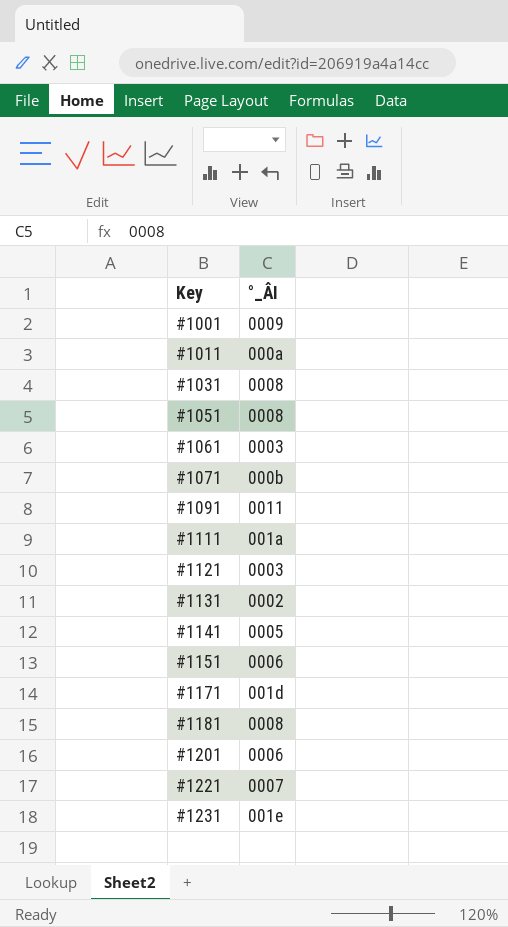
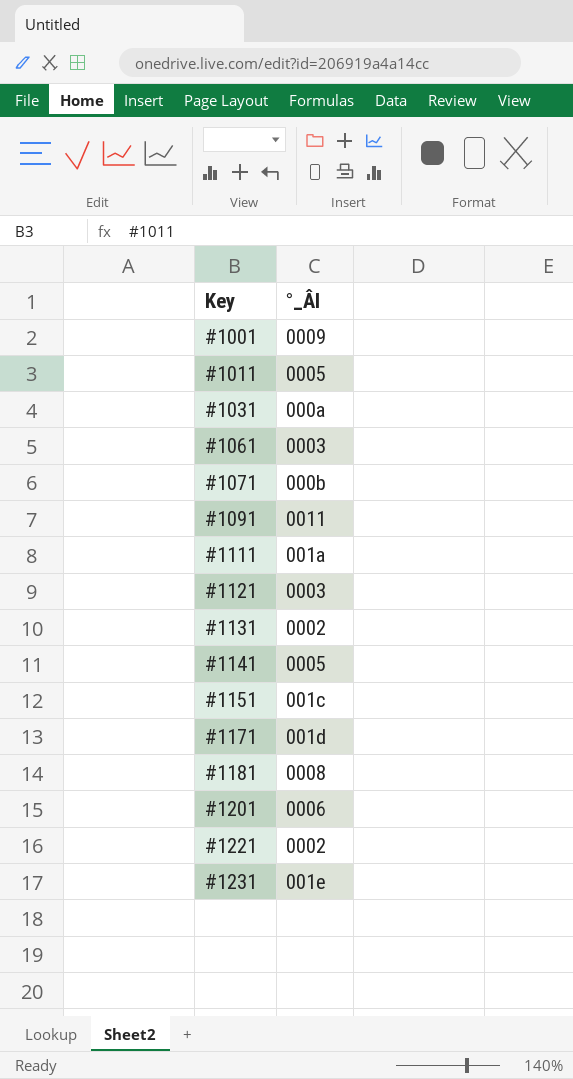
row #1051: 0008 -> none
#1011 | °_ÂI: 000a -> 0005
#1031 | °_ÂI: 0008 -> 000a
#1151 | °_ÂI: 0006 -> 001c
#1221 | °_ÂI: 0007 -> 0002

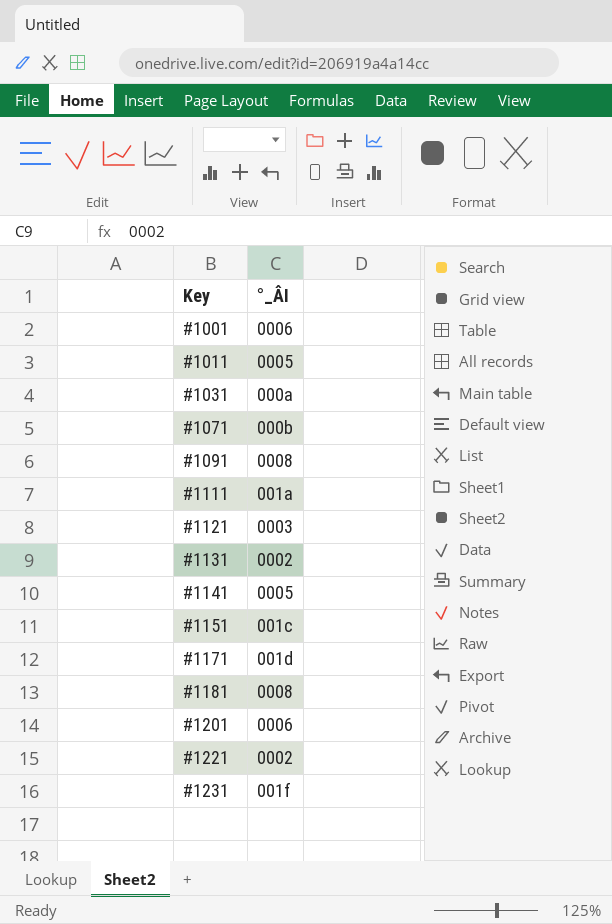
row #1061: 0003 -> none
#1001 | °_ÂI: 0009 -> 0006
#1091 | °_ÂI: 0011 -> 0008
#1231 | °_ÂI: 001e -> 001f

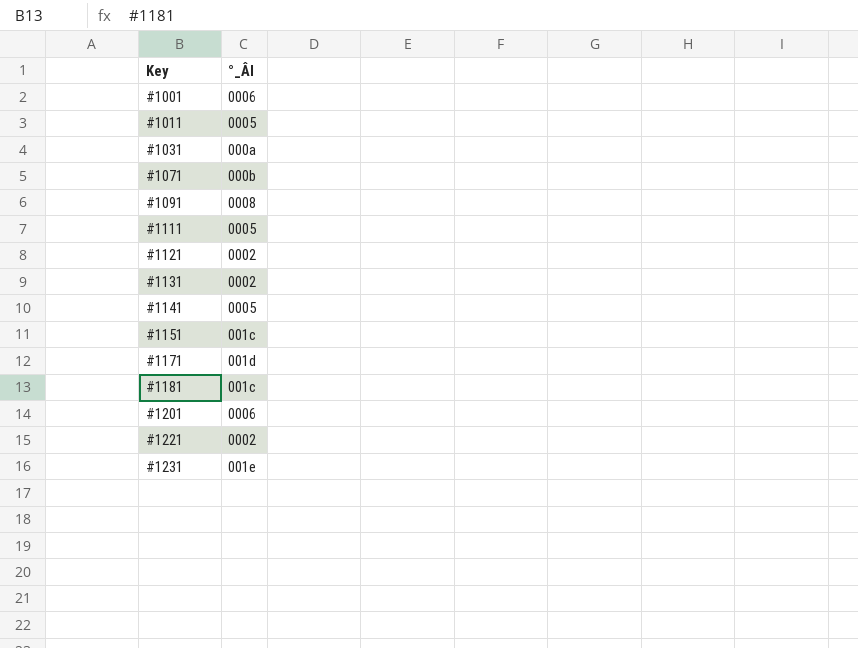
#1111 | °_ÂI: 001a -> 0005
#1121 | °_ÂI: 0003 -> 0002
#1181 | °_ÂI: 0008 -> 001c
#1231 | °_ÂI: 001f -> 001e

